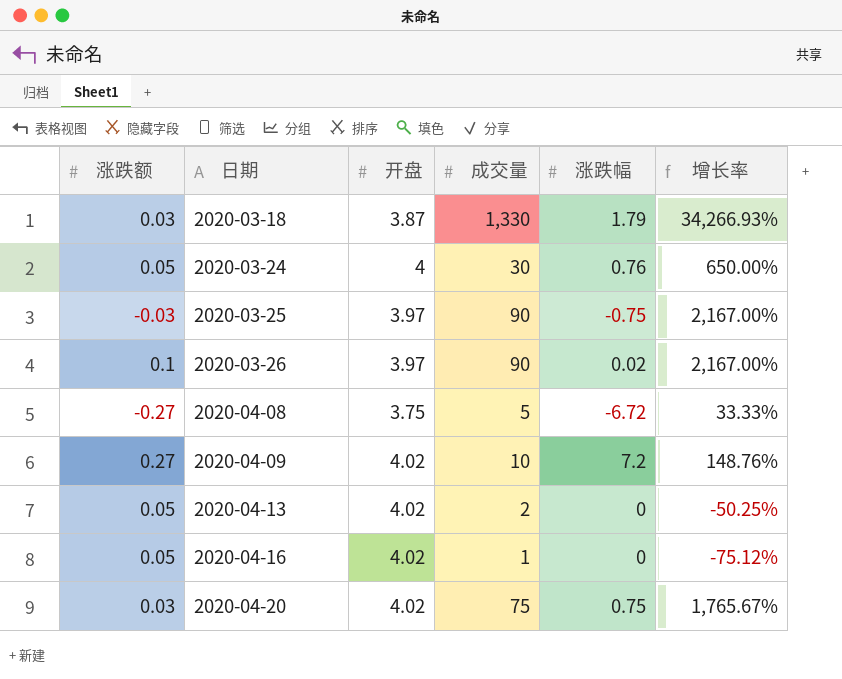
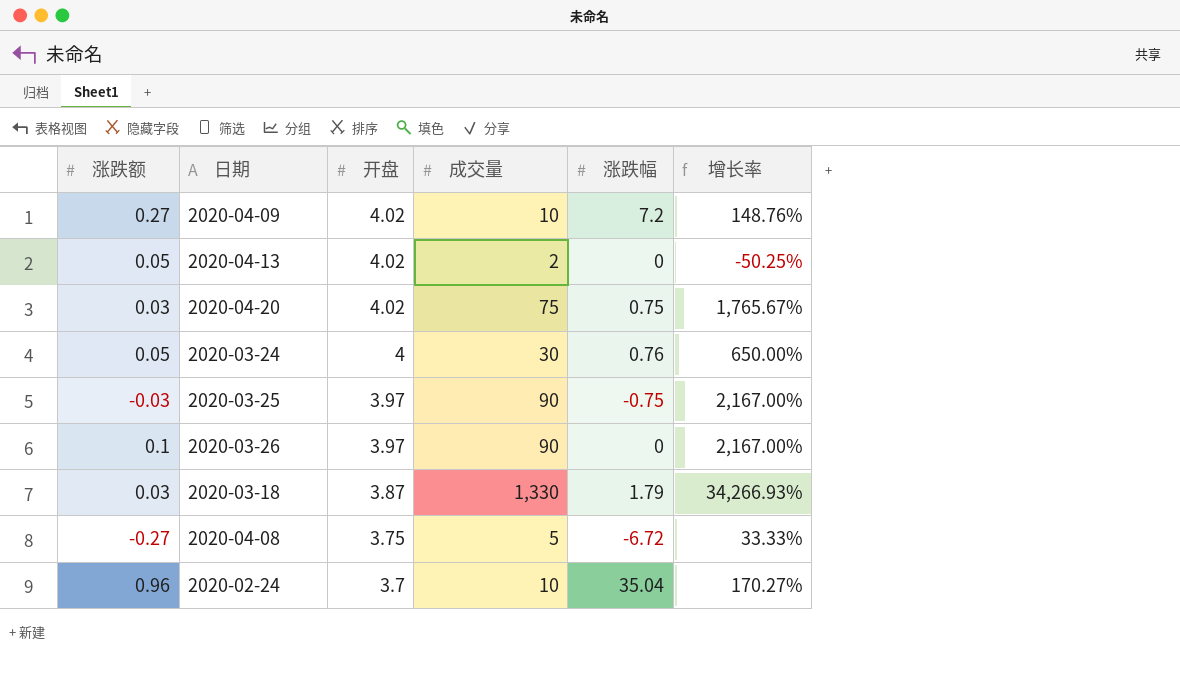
row order: 日期 ascending -> 开盘 descending
row 2020-04-16: 0.05 | 4.02 | 1 | 0 | -75.12% -> none
2020-03-26 | 涨跌幅: 0.02 -> 0
row 2020-02-24: none -> 0.96 | 3.7 | 10 | 35.04 | 170.27%

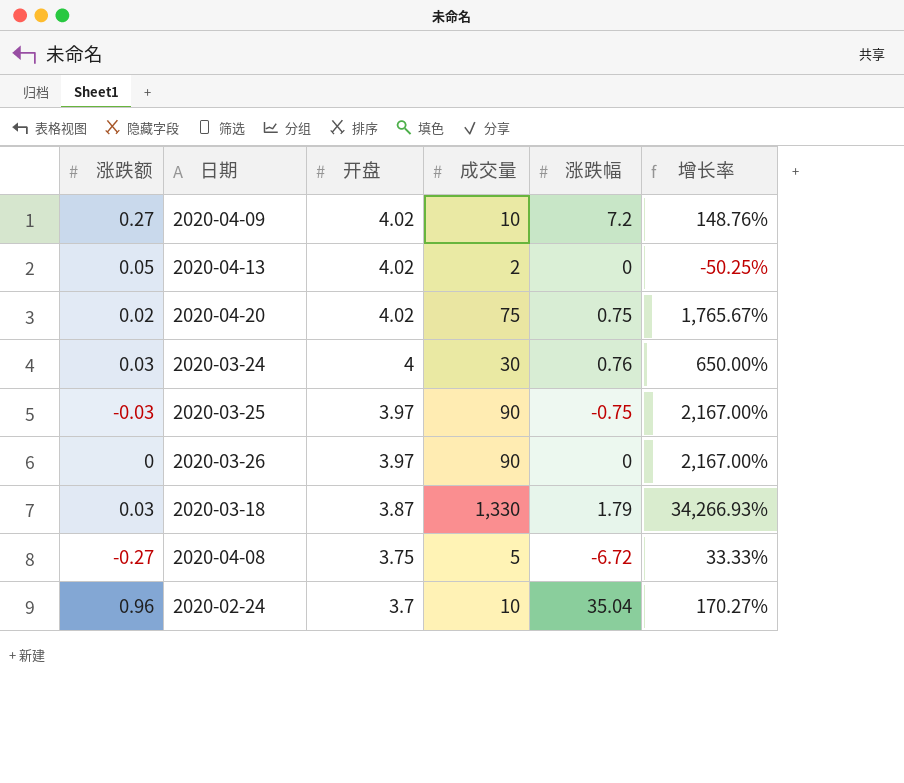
2020-04-20 | 涨跌额: 0.03 -> 0.02
2020-03-24 | 涨跌额: 0.05 -> 0.03
2020-03-26 | 涨跌额: 0.1 -> 0

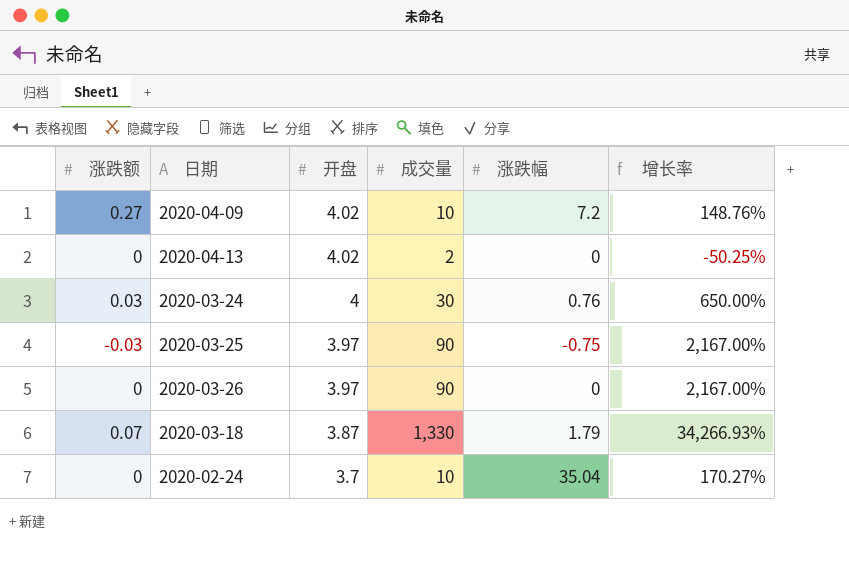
row 2020-04-20: 0.02 | 4.02 | 75 | 0.75 | 1,765.67% -> none
row 2020-04-08: -0.27 | 3.75 | 5 | -6.72 | 33.33% -> none
2020-04-13 | 涨跌额: 0.05 -> 0
2020-03-18 | 涨跌额: 0.03 -> 0.07
2020-02-24 | 涨跌额: 0.96 -> 0

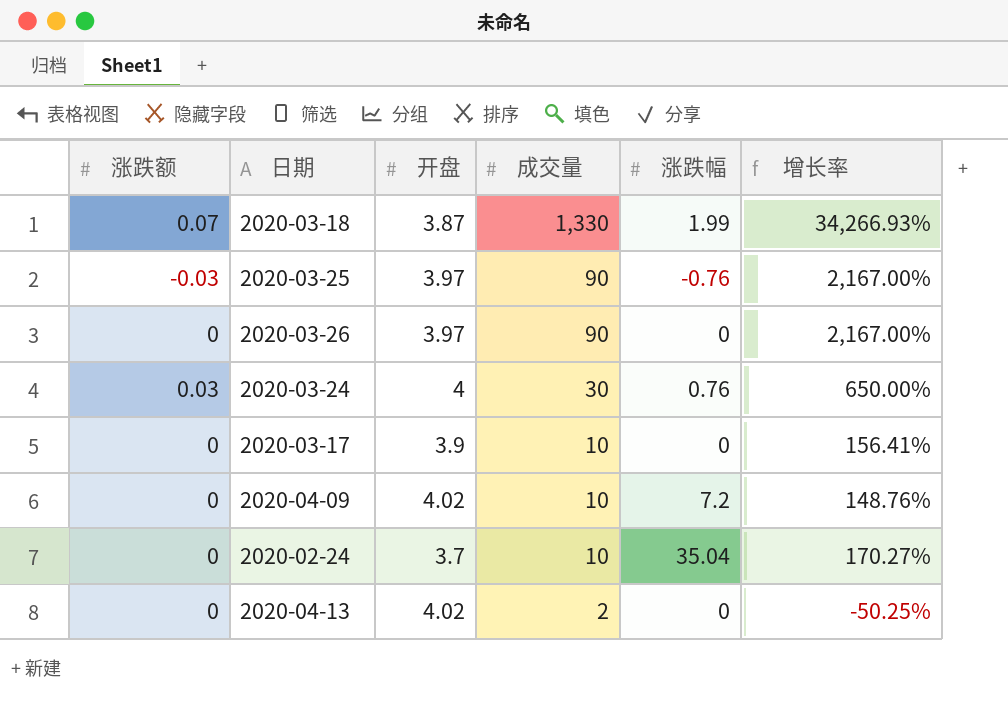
row order: 开盘 descending -> 成交量 descending
2020-03-18 | 涨跌幅: 1.79 -> 1.99
2020-03-25 | 涨跌幅: -0.75 -> -0.76
row 2020-03-17: none -> 0 | 3.9 | 10 | 0 | 156.41%
2020-04-09 | 涨跌额: 0.27 -> 0

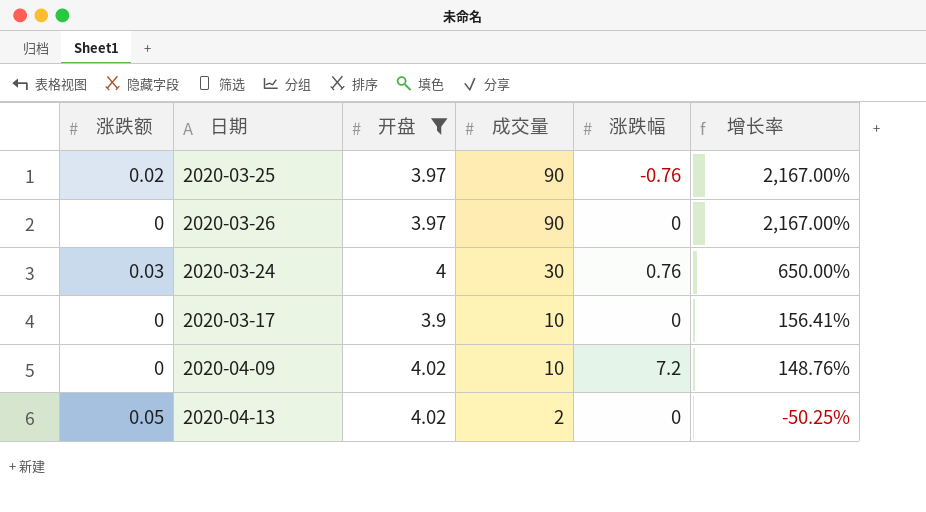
filter: none -> 开盘 >= 3.9
2020-03-25 | 涨跌额: -0.03 -> 0.02
2020-04-13 | 涨跌额: 0 -> 0.05

